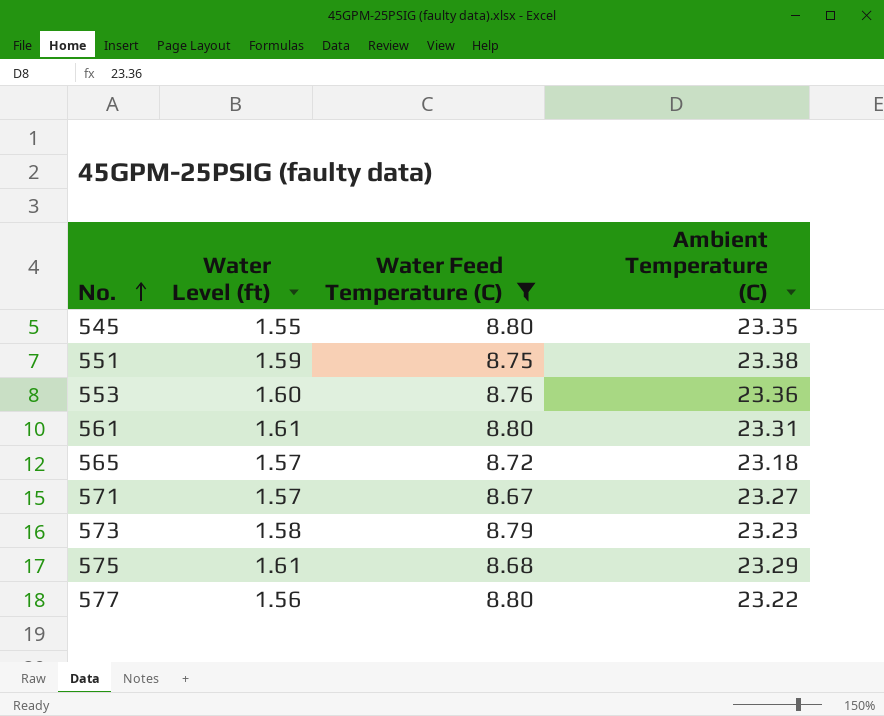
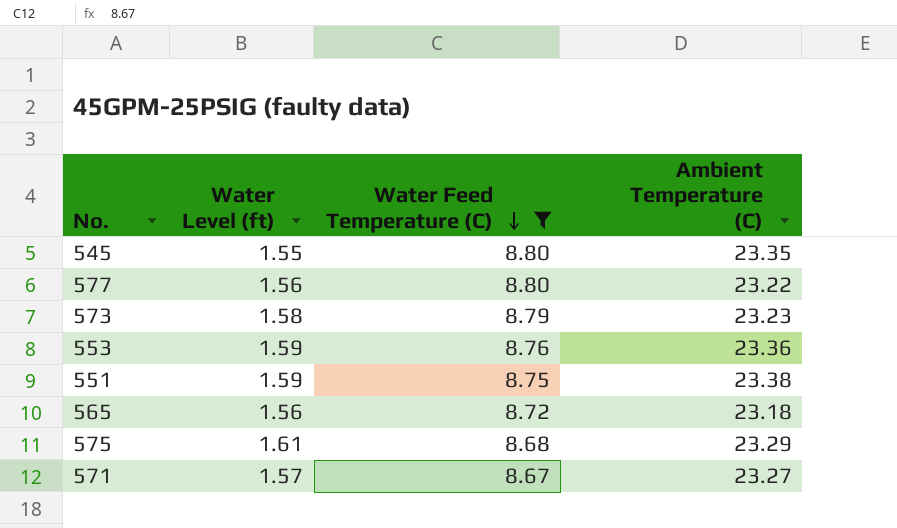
row order: No. ascending -> Water Feed Temperature (C) descending
row 561: 1.61 | 8.80 | 23.31 -> none
553 | Water Level (ft): 1.60 -> 1.59
565 | Water Level (ft): 1.57 -> 1.56

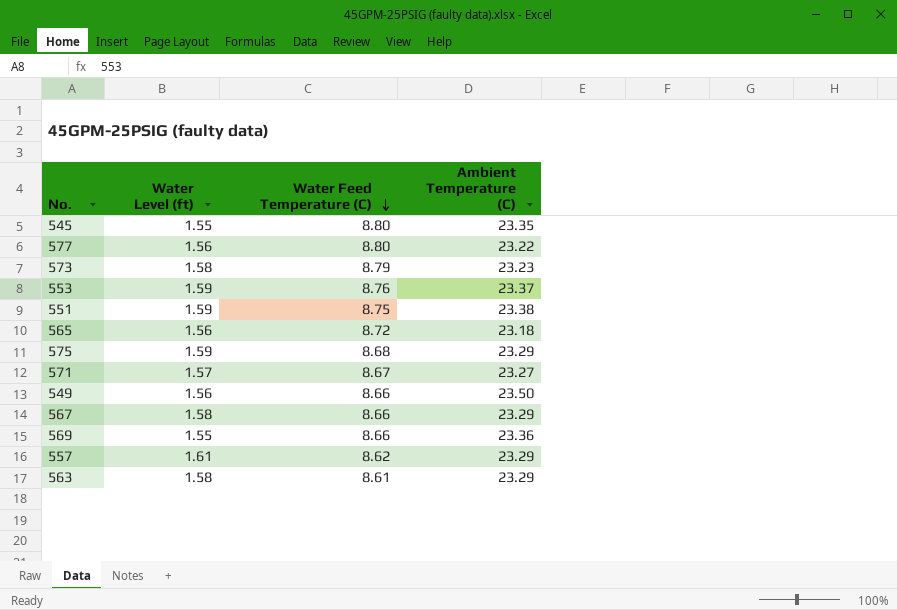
filter: Water Feed Temperature (C) >= 8.67 -> none
553 | Ambient Temperature (C): 23.36 -> 23.37
575 | Water Level (ft): 1.61 -> 1.59

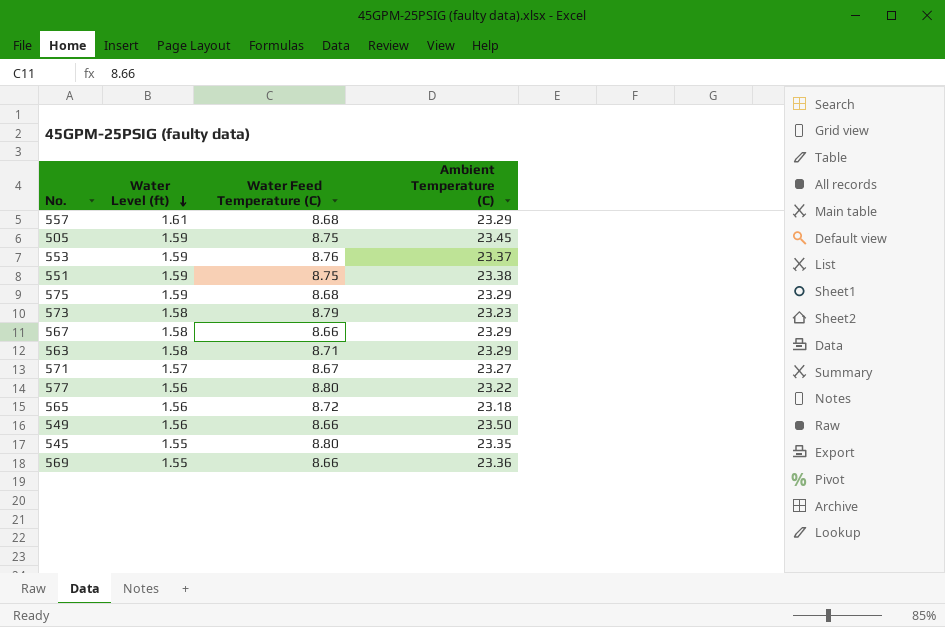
row order: Water Feed Temperature (C) descending -> Water Level (ft) descending
557 | Water Feed Temperature (C): 8.62 -> 8.68
row 505: none -> 1.59 | 8.75 | 23.45
563 | Water Feed Temperature (C): 8.61 -> 8.71

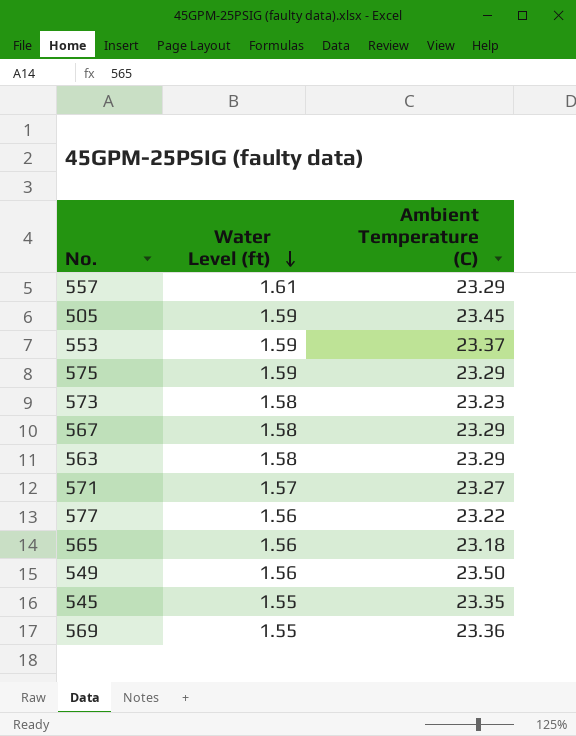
column Water Feed Temperature (C) | position: 3 -> none
row 551: 1.59 | 8.75 | 23.38 -> none

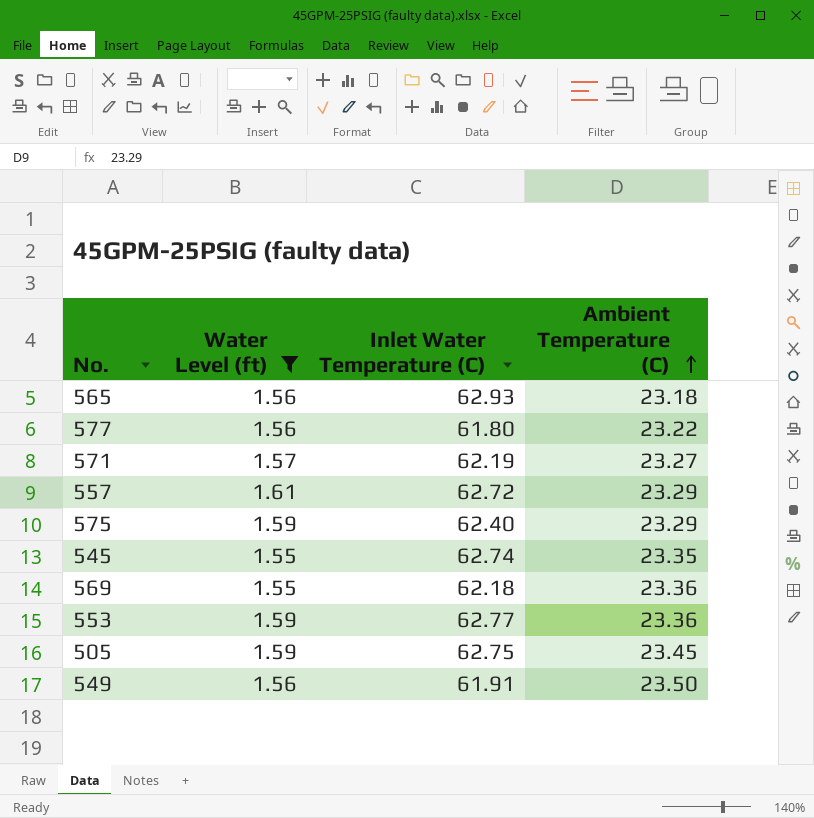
filter: none -> Water Level (ft) != 1.58
row order: Water Level (ft) descending -> Ambient Temperature (C) ascending
column Inlet Water Temperature (C) | position: none -> 3
553 | Ambient Temperature (C): 23.37 -> 23.36

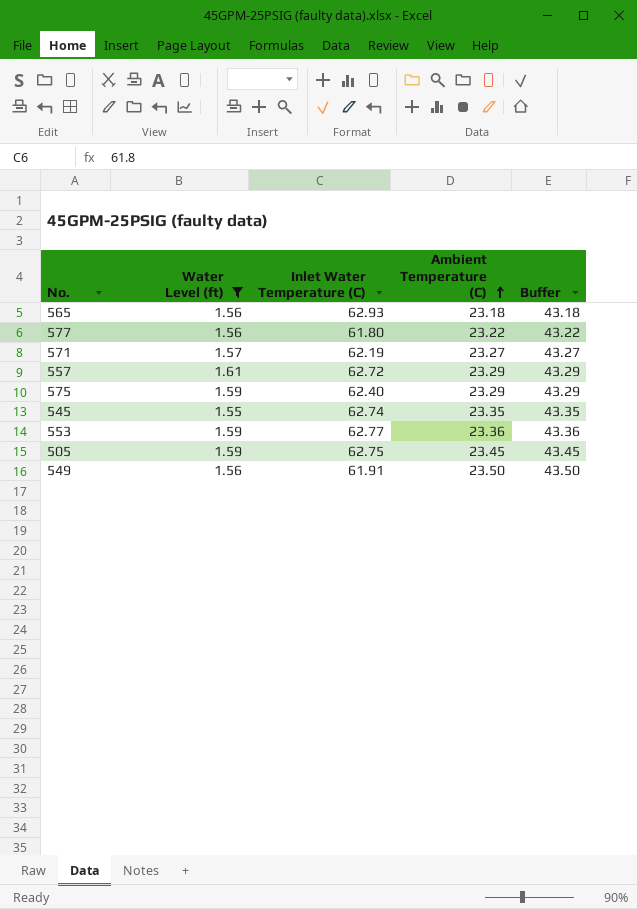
column Buffer | formula: none -> [Ambient Temperature (C)] + 20
row 569: 1.55 | 62.18 | 23.36 -> none

